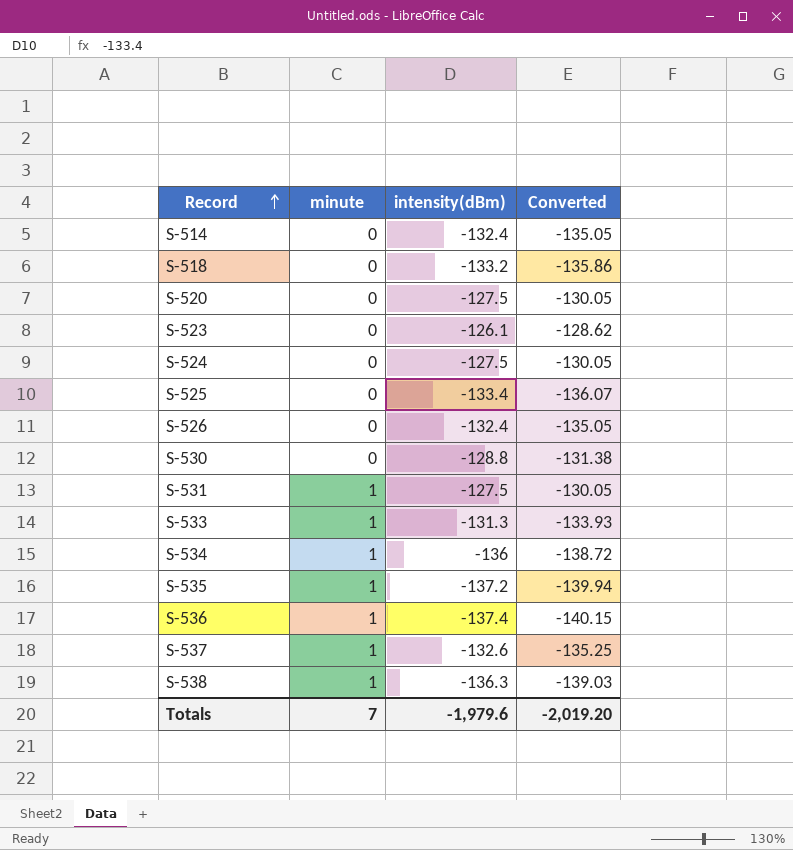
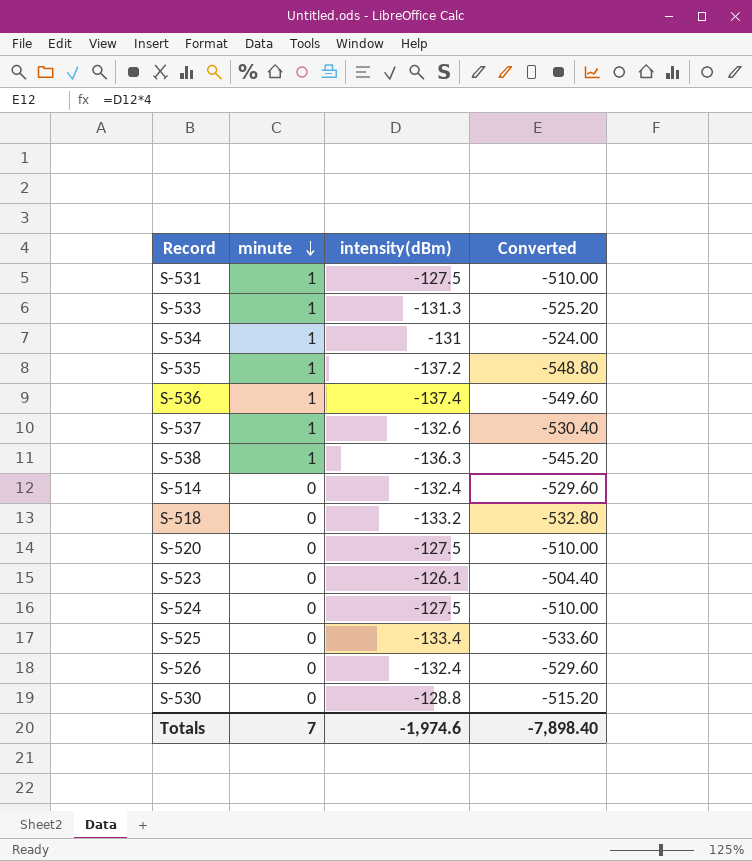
row order: Record ascending -> minute descending
column Converted | formula: [intensity(dBm)] * 1.02 -> [intensity(dBm)] * 4
S-534 | intensity(dBm): -136 -> -131
Totals | intensity(dBm): -1,979.6 -> -1,974.6
Totals | Converted: -2,019.20 -> -7,898.40

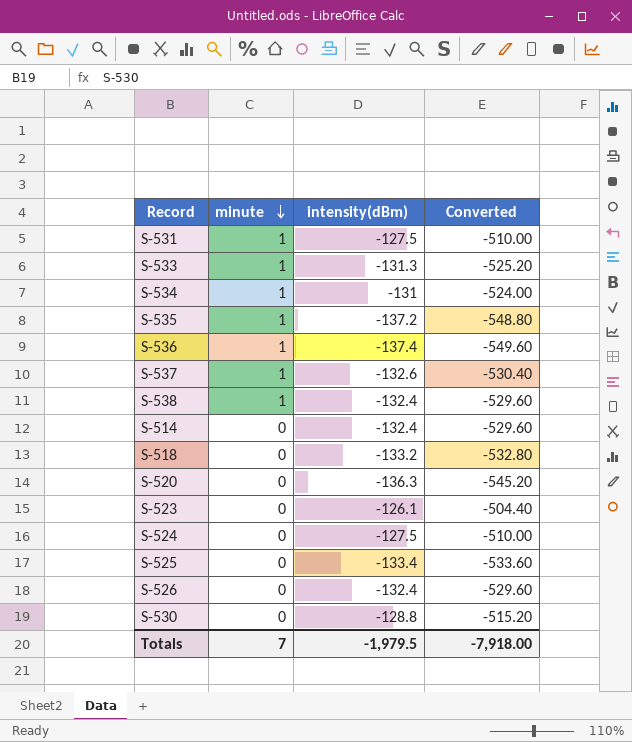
S-538 | intensity(dBm): -136.3 -> -132.4
S-538 | Converted: -545.20 -> -529.60
S-520 | intensity(dBm): -127.5 -> -136.3
S-520 | Converted: -510.00 -> -545.20
Totals | intensity(dBm): -1,974.6 -> -1,979.5
Totals | Converted: -7,898.40 -> -7,918.00

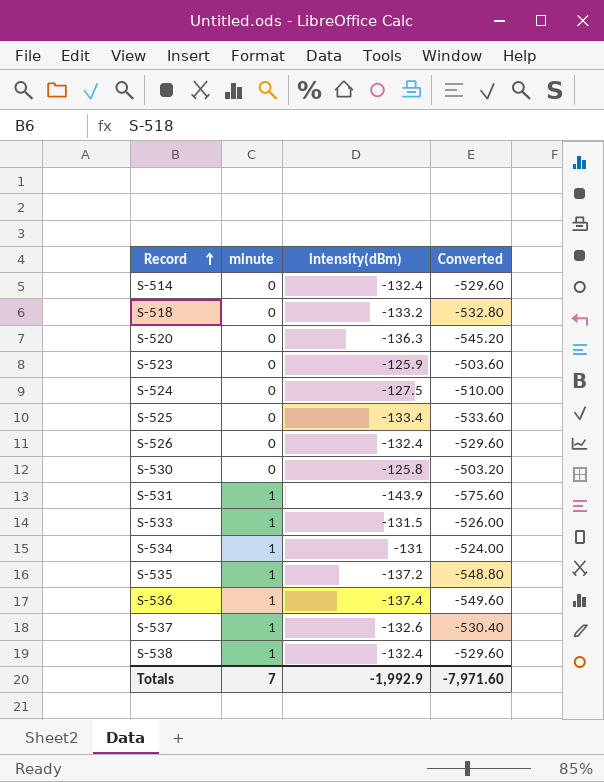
row order: minute descending -> Record ascending
S-523 | intensity(dBm): -126.1 -> -125.9
S-523 | Converted: -504.40 -> -503.60
S-530 | intensity(dBm): -128.8 -> -125.8
S-530 | Converted: -515.20 -> -503.20
S-531 | intensity(dBm): -127.5 -> -143.9
S-531 | Converted: -510.00 -> -575.60
S-533 | intensity(dBm): -131.3 -> -131.5
S-533 | Converted: -525.20 -> -526.00
Totals | intensity(dBm): -1,979.5 -> -1,992.9
Totals | Converted: -7,918.00 -> -7,971.60

